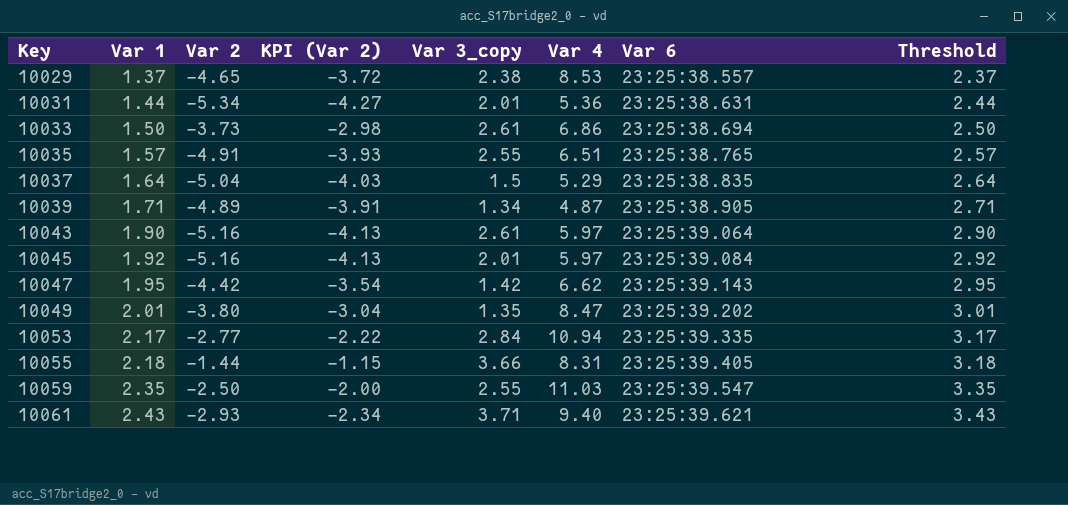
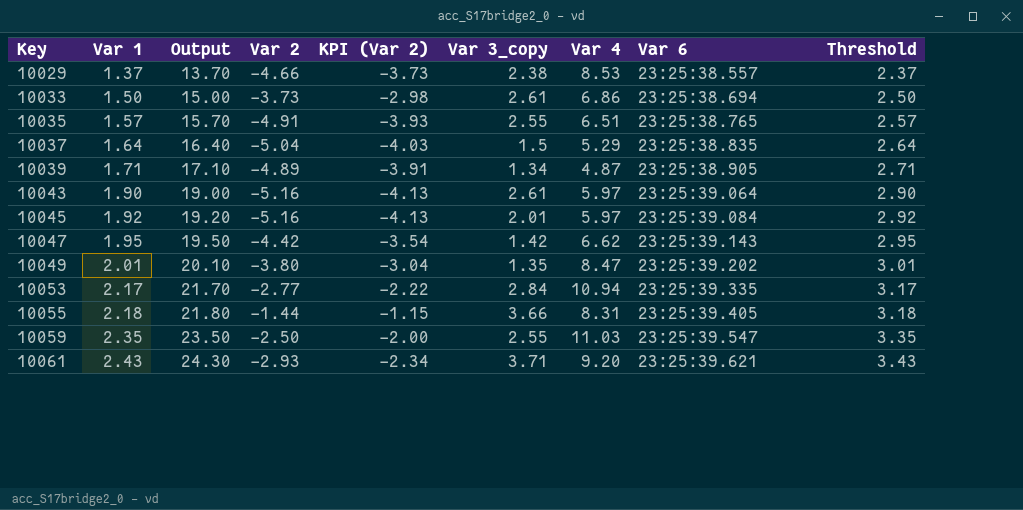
column Output | formula: none -> [Var 1] * 10
row 10031: 1.44 | -5.34 | -4.27 | 2.01 | 5.36 | 23:25:38.631 | 2.44 -> none
10029 | Var 2: -4.65 -> -4.66
10029 | KPI (Var 2): -3.72 -> -3.73
10061 | Var 4: 9.40 -> 9.20

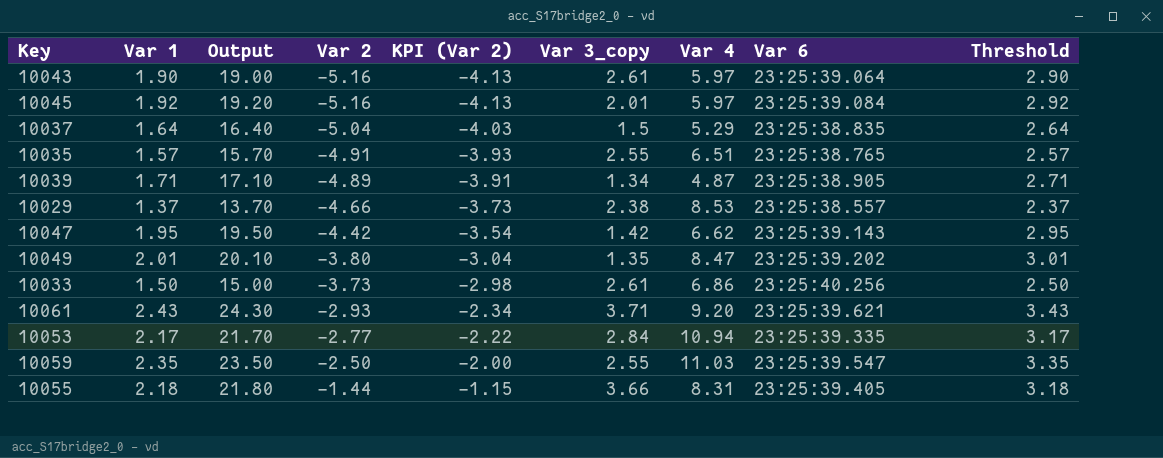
row order: Key ascending -> Var 2 ascending
10033 | Var 6: 23:25:38.694 -> 23:25:40.256

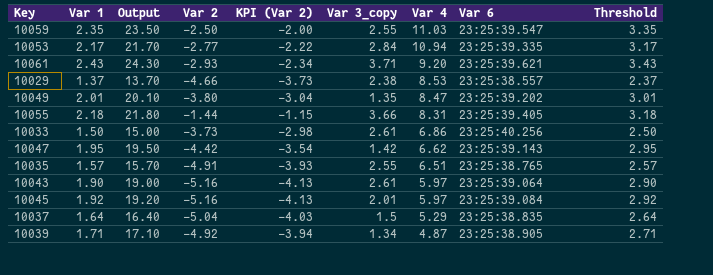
row order: Var 2 ascending -> Var 4 descending
10039 | Var 2: -4.89 -> -4.92
10039 | KPI (Var 2): -3.91 -> -3.94

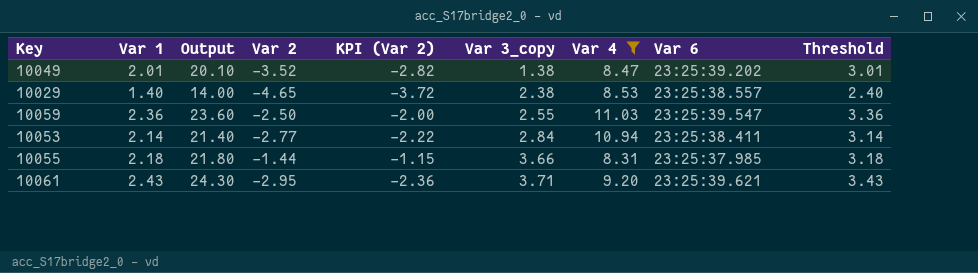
filter: none -> Var 4 >= 8.31
row order: Var 4 descending -> Var 3_copy ascending
10049 | Var 2: -3.80 -> -3.52
10049 | KPI (Var 2): -3.04 -> -2.82
10049 | Var 3_copy: 1.35 -> 1.38
10029 | Var 1: 1.37 -> 1.40
10029 | Output: 13.70 -> 14.00
10029 | Var 2: -4.66 -> -4.65
10029 | KPI (Var 2): -3.73 -> -3.72
10029 | Threshold: 2.37 -> 2.40
10059 | Var 1: 2.35 -> 2.36
10059 | Output: 23.50 -> 23.60
10059 | Threshold: 3.35 -> 3.36
10053 | Var 1: 2.17 -> 2.14
10053 | Output: 21.70 -> 21.40
10053 | Var 6: 23:25:39.335 -> 23:25:38.411
10053 | Threshold: 3.17 -> 3.14
10055 | Var 6: 23:25:39.405 -> 23:25:37.985
10061 | Var 2: -2.93 -> -2.95
10061 | KPI (Var 2): -2.34 -> -2.36

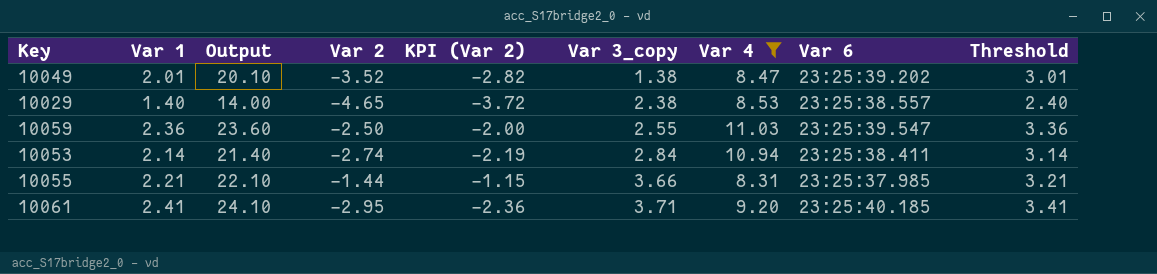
10053 | Var 2: -2.77 -> -2.74
10053 | KPI (Var 2): -2.22 -> -2.19
10055 | Var 1: 2.18 -> 2.21
10055 | Output: 21.80 -> 22.10
10055 | Threshold: 3.18 -> 3.21
10061 | Var 1: 2.43 -> 2.41
10061 | Output: 24.30 -> 24.10
10061 | Var 6: 23:25:39.621 -> 23:25:40.185
10061 | Threshold: 3.43 -> 3.41

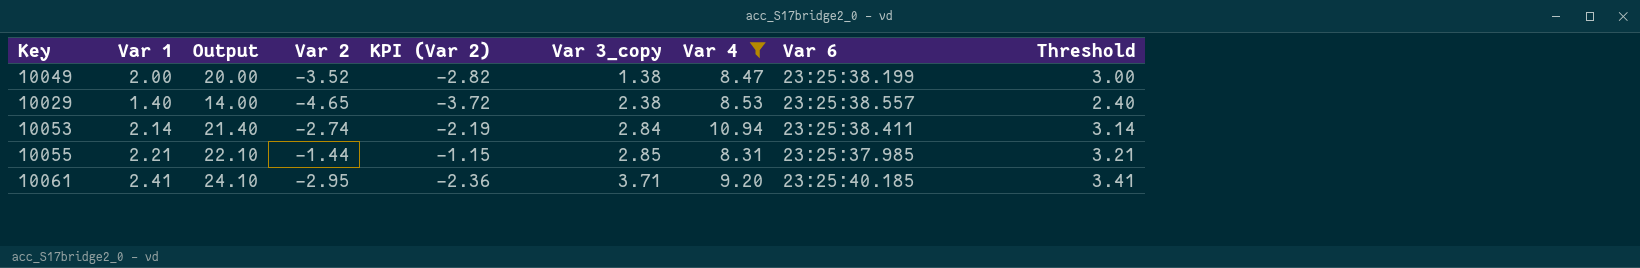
row 10059: 2.36 | 23.60 | -2.50 | -2.00 | 2.55 | 11.03 | 23:25:39.547 | 3.36 -> none
10049 | Var 1: 2.01 -> 2.00
10049 | Output: 20.10 -> 20.00
10049 | Var 6: 23:25:39.202 -> 23:25:38.199
10049 | Threshold: 3.01 -> 3.00
10055 | Var 3_copy: 3.66 -> 2.85

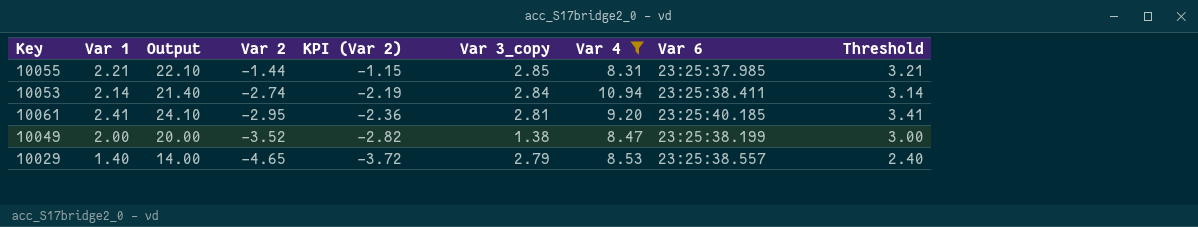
row order: Var 3_copy ascending -> Var 2 descending
10061 | Var 3_copy: 3.71 -> 2.81
10029 | Var 3_copy: 2.38 -> 2.79

